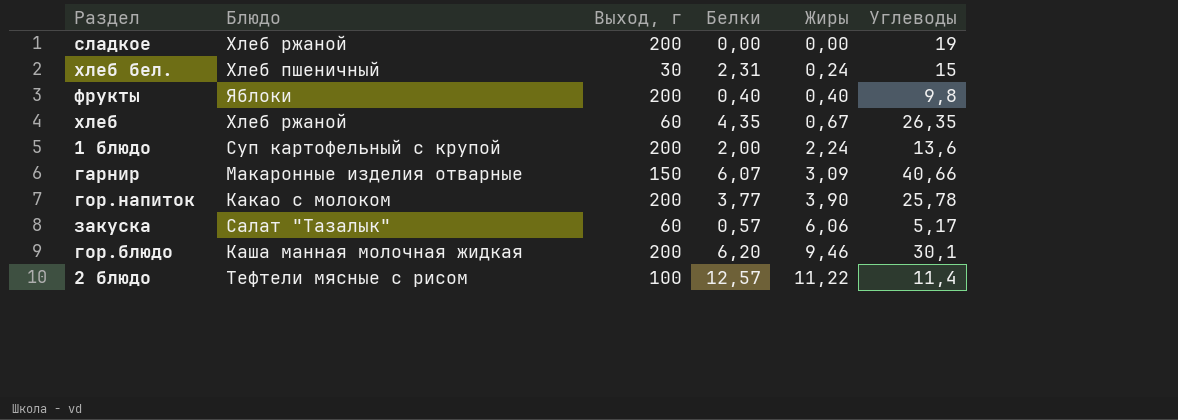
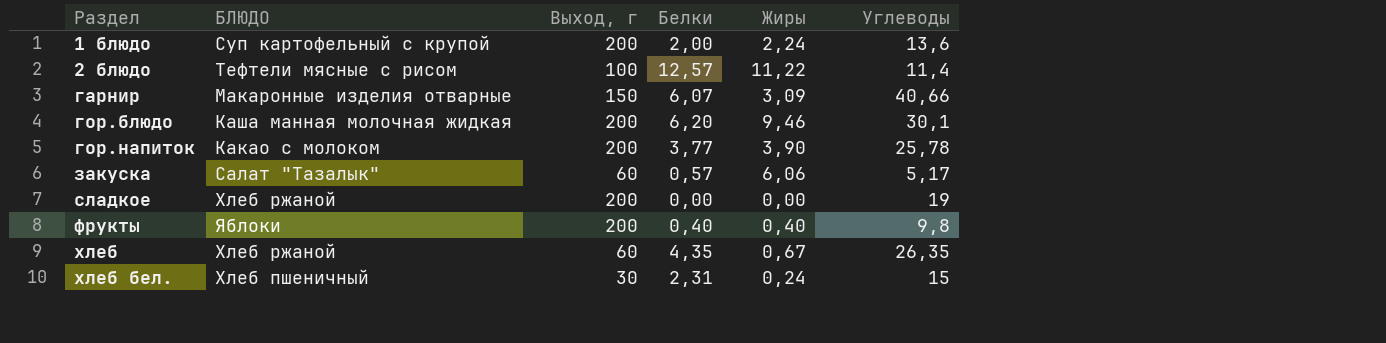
row order: Жиры ascending -> Раздел ascending
column name: Блюдо -> БЛЮДО

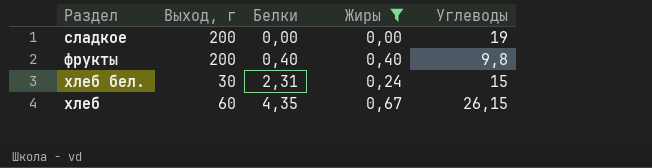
filter: none -> Жиры <= 0,67
row order: Раздел ascending -> Белки ascending
column БЛЮДО | position: 2 -> none
хлеб | Углеводы: 26,35 -> 26,15

